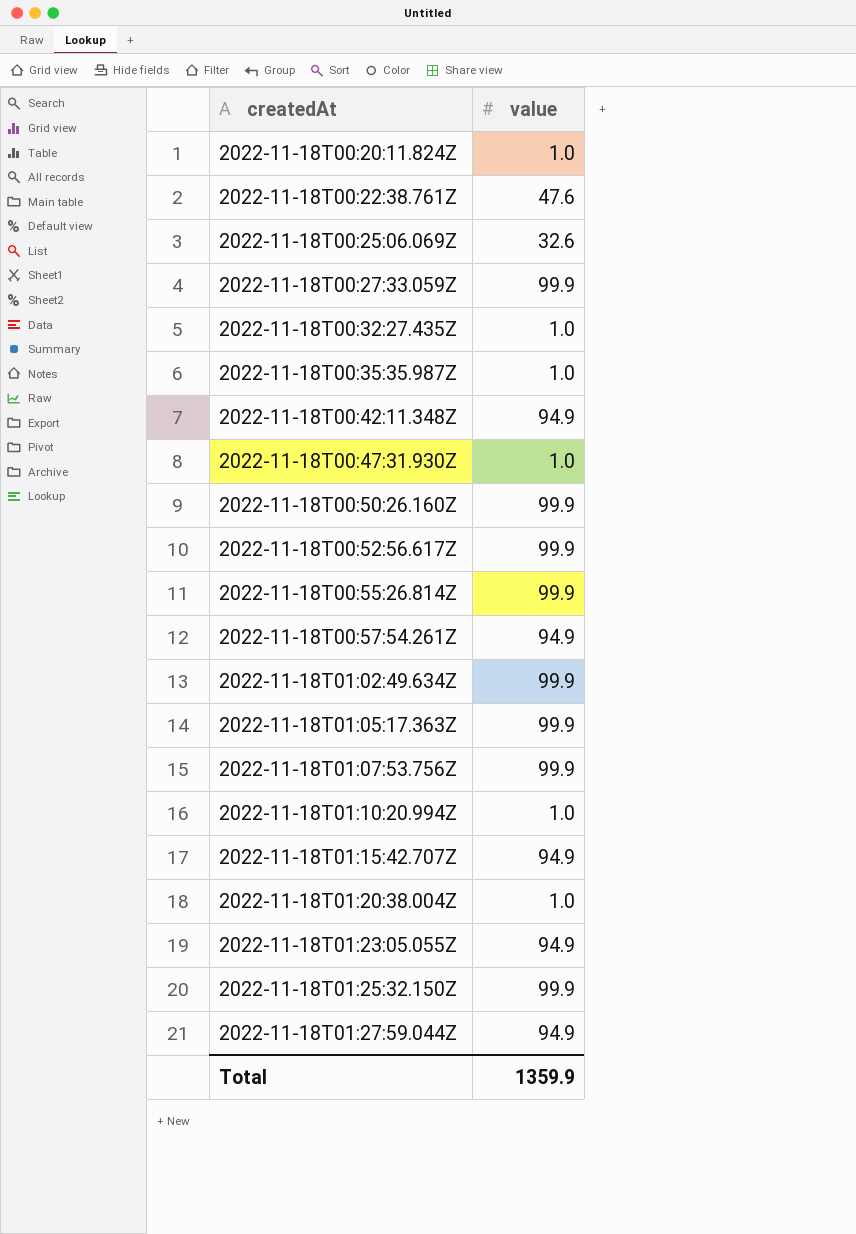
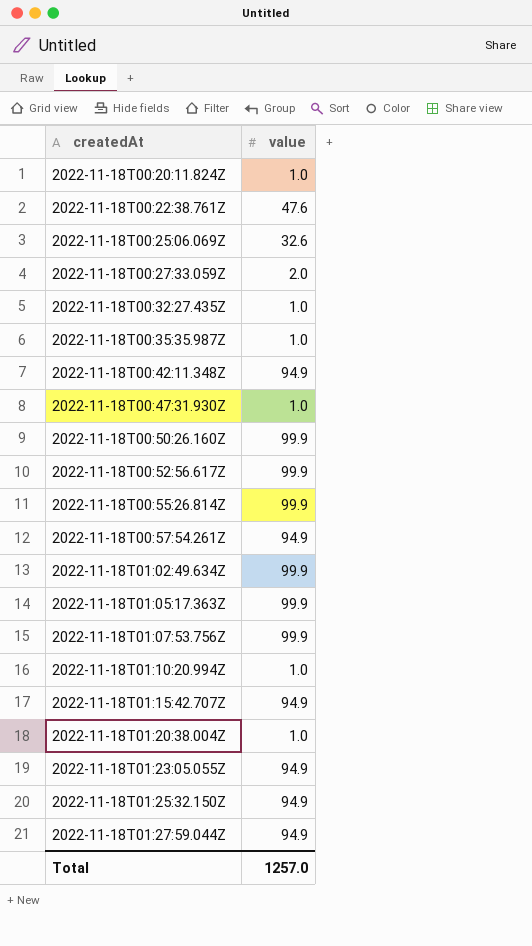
2022-11-18T00:27:33.059Z | value: 99.9 -> 2.0
2022-11-18T01:25:32.150Z | value: 99.9 -> 94.9
Total | value: 1359.9 -> 1257.0

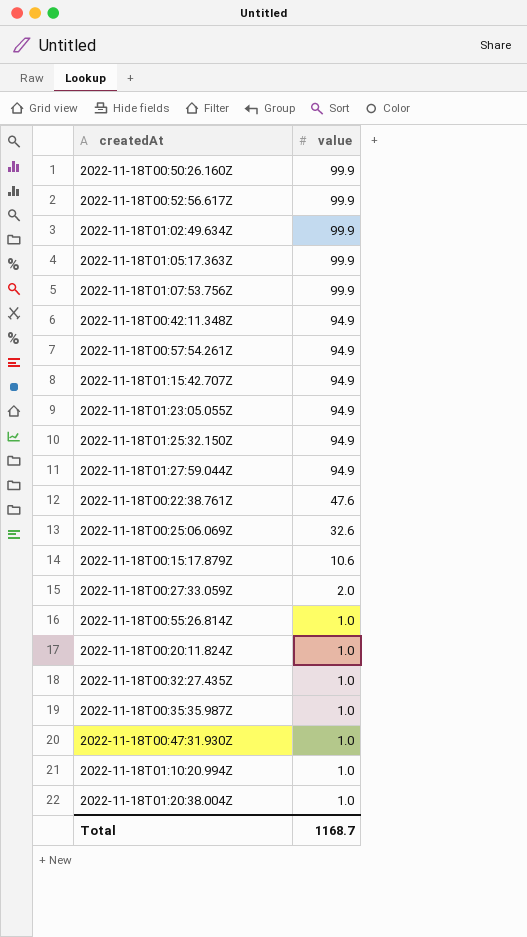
row order: createdAt ascending -> value descending
row 2022-11-18T00:15:17.879Z: none -> 10.6
2022-11-18T00:55:26.814Z | value: 99.9 -> 1.0
Total | value: 1257.0 -> 1168.7

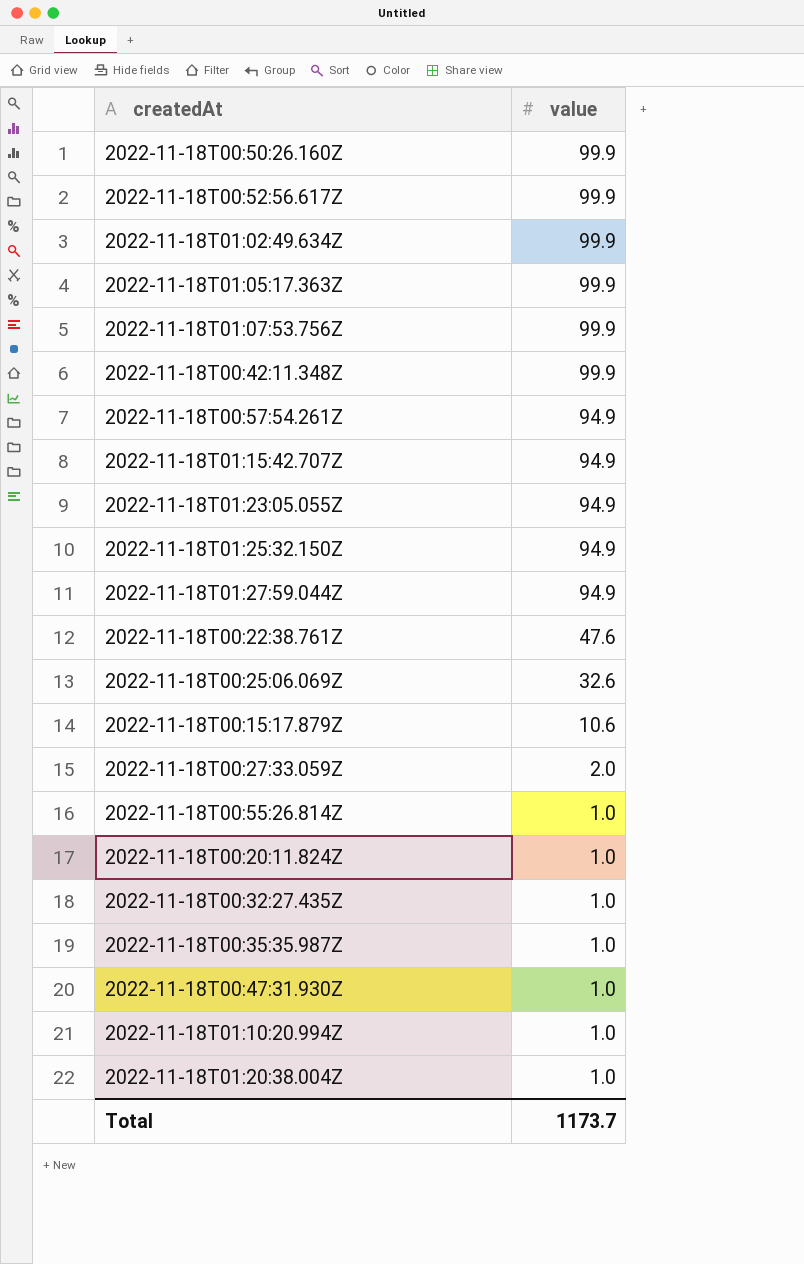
2022-11-18T00:42:11.348Z | value: 94.9 -> 99.9
Total | value: 1168.7 -> 1173.7

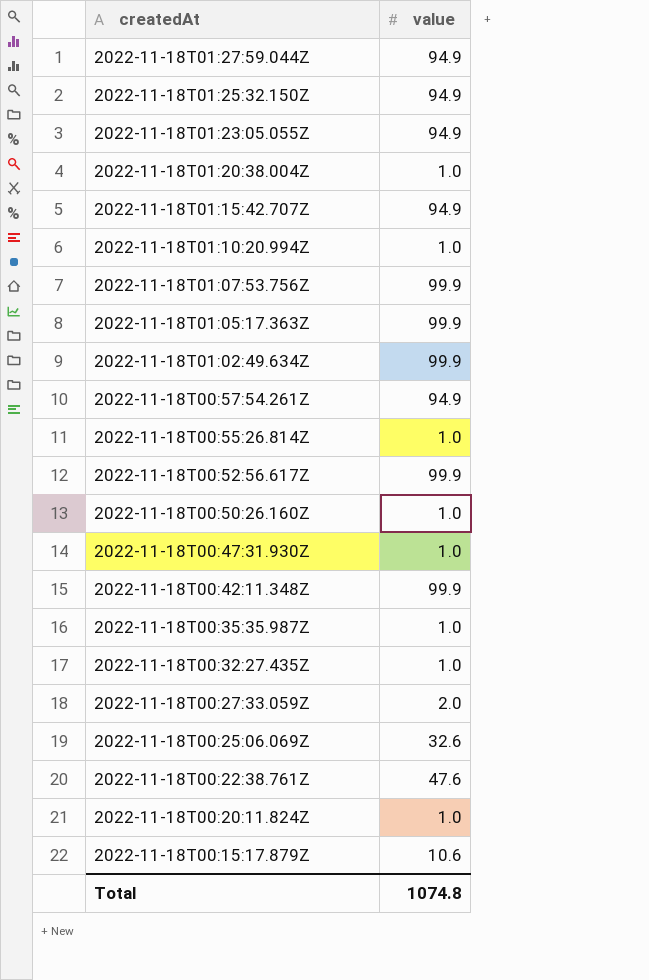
row order: value descending -> createdAt descending
2022-11-18T00:50:26.160Z | value: 99.9 -> 1.0
Total | value: 1173.7 -> 1074.8

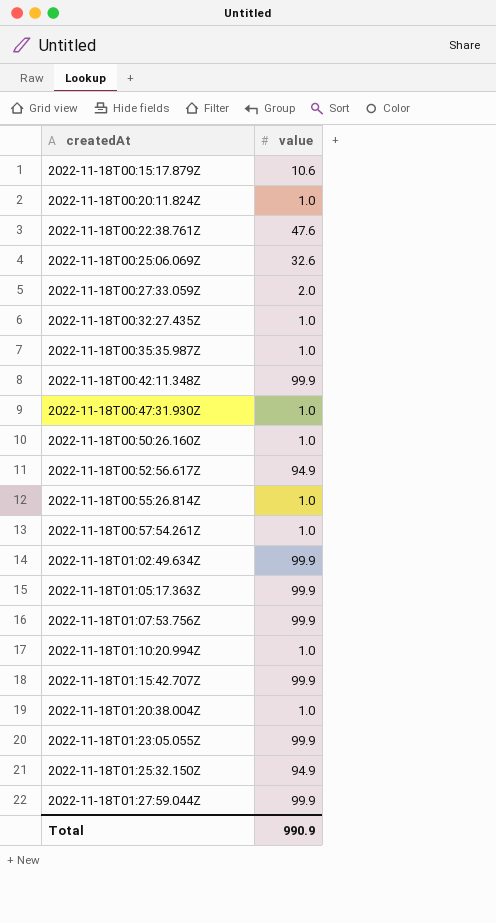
row order: createdAt descending -> createdAt ascending
2022-11-18T00:52:56.617Z | value: 99.9 -> 94.9
2022-11-18T00:57:54.261Z | value: 94.9 -> 1.0
2022-11-18T01:15:42.707Z | value: 94.9 -> 99.9
2022-11-18T01:23:05.055Z | value: 94.9 -> 99.9
2022-11-18T01:27:59.044Z | value: 94.9 -> 99.9
Total | value: 1074.8 -> 990.9

